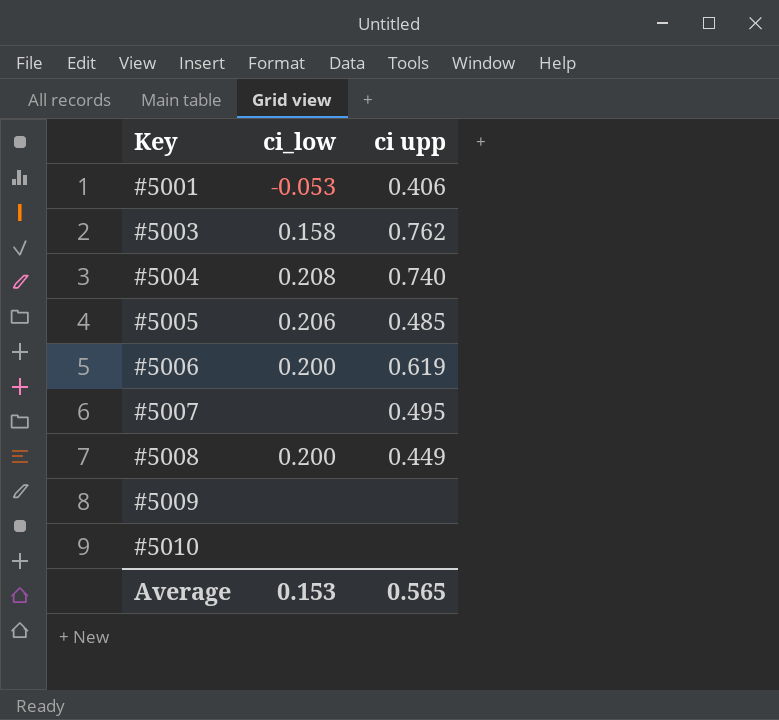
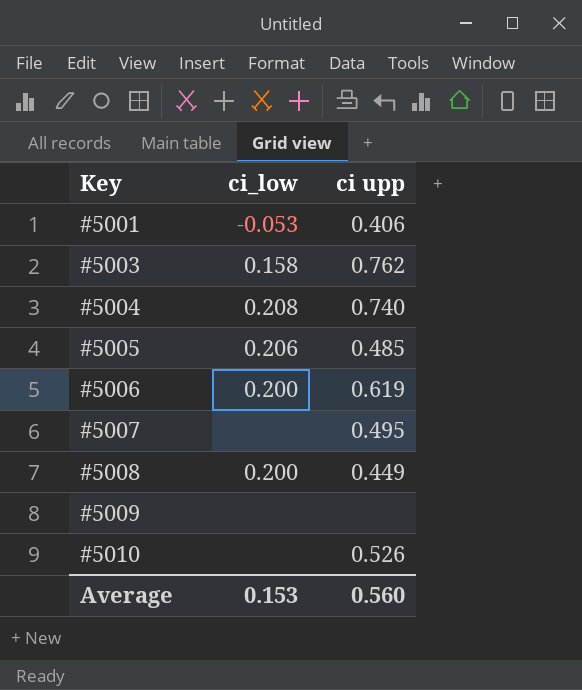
#5010 | ci upp: none -> 0.526
Average | ci upp: 0.565 -> 0.560

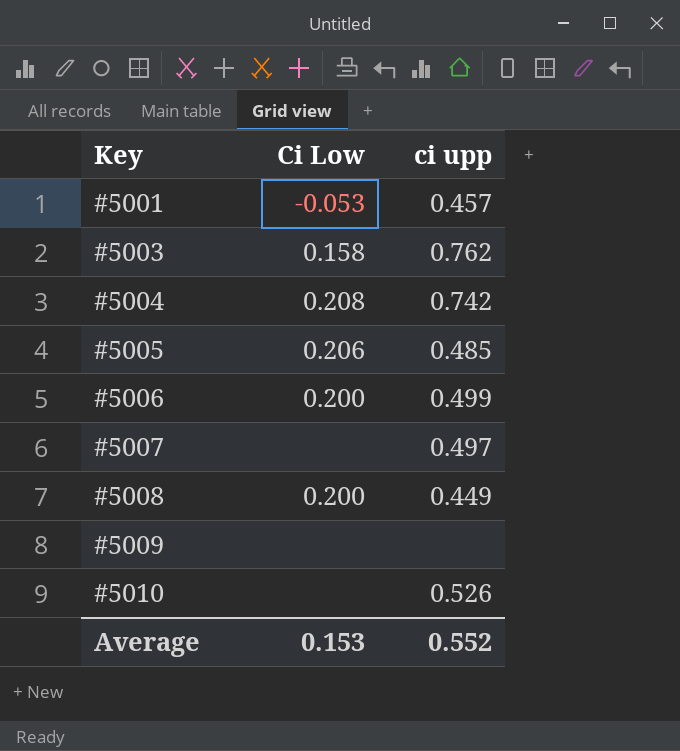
column name: ci_low -> Ci Low
#5001 | ci upp: 0.406 -> 0.457
#5004 | ci upp: 0.740 -> 0.742
#5006 | ci upp: 0.619 -> 0.499
#5007 | ci upp: 0.495 -> 0.497
Average | ci upp: 0.560 -> 0.552

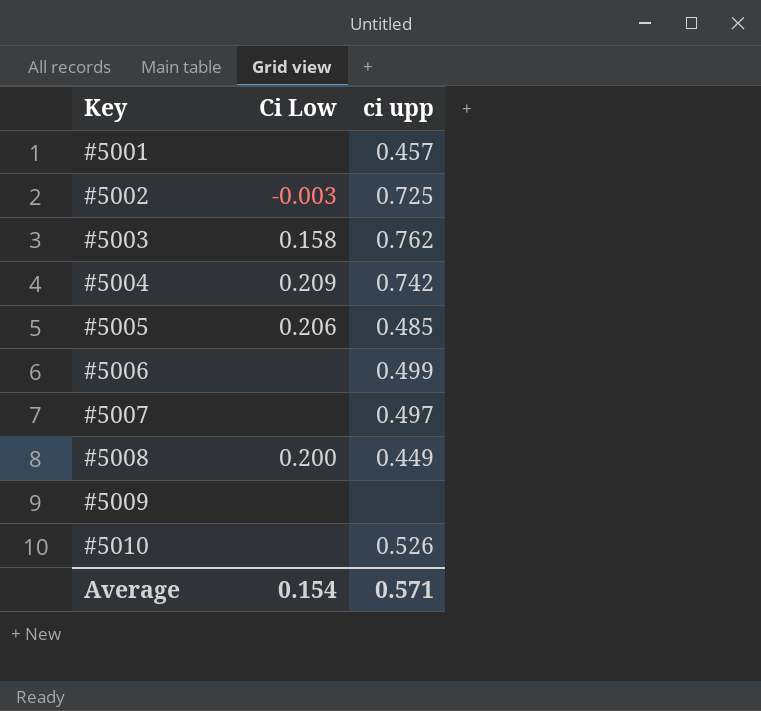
#5001 | Ci Low: -0.053 -> none
row #5002: none -> -0.003 | 0.725
#5004 | Ci Low: 0.208 -> 0.209
#5006 | Ci Low: 0.200 -> none
Average | Ci Low: 0.153 -> 0.154
Average | ci upp: 0.552 -> 0.571

